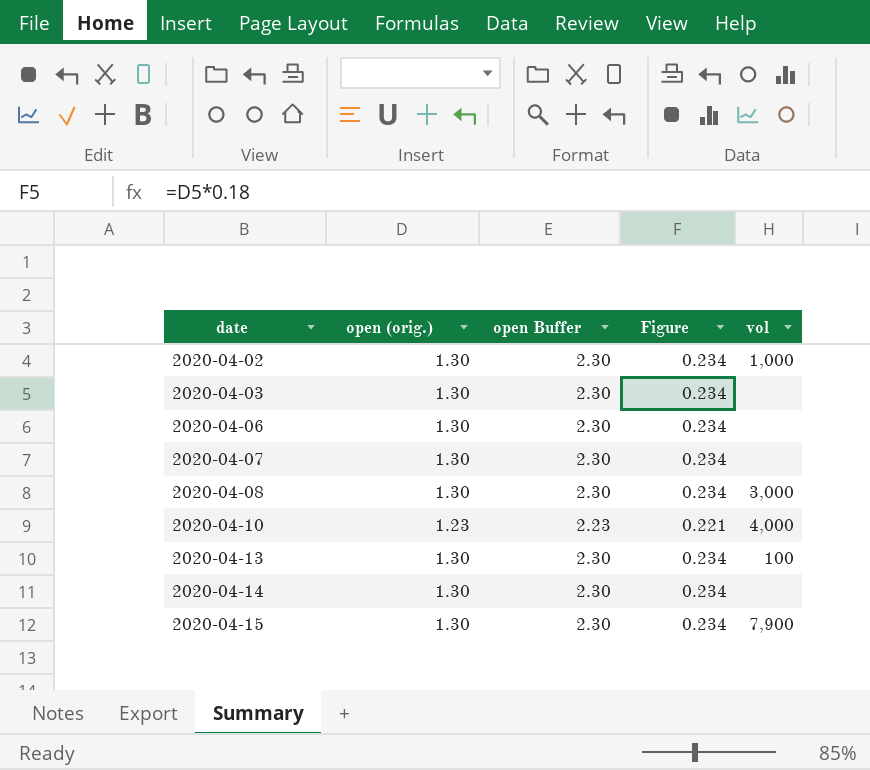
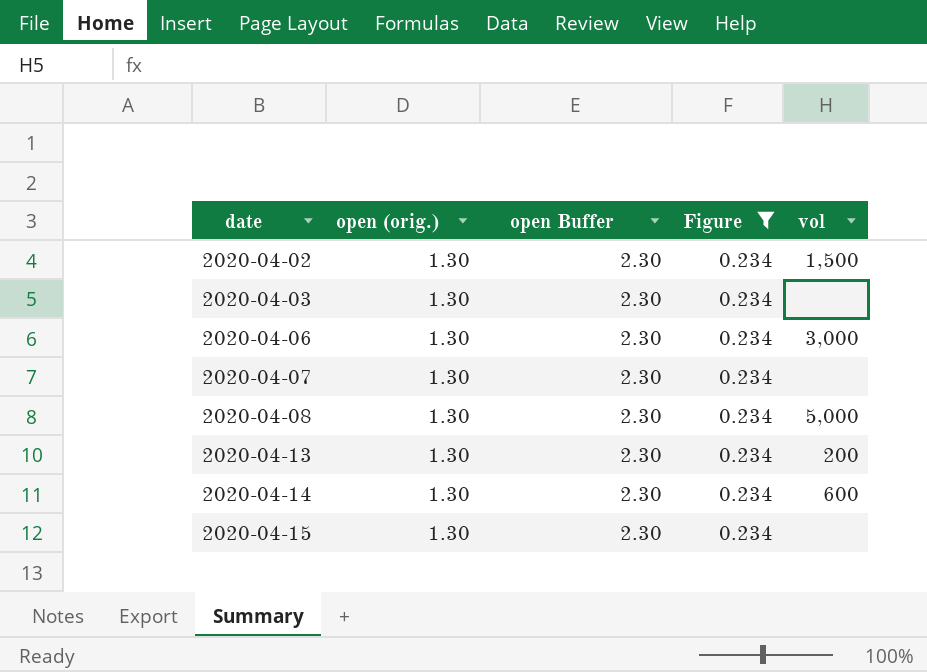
filter: none -> Figure = 0.234
2020-04-02 | vol: 1,000 -> 1,500
2020-04-06 | vol: none -> 3,000
2020-04-08 | vol: 3,000 -> 5,000
2020-04-13 | vol: 100 -> 200
2020-04-14 | vol: none -> 600
2020-04-15 | vol: 7,900 -> none

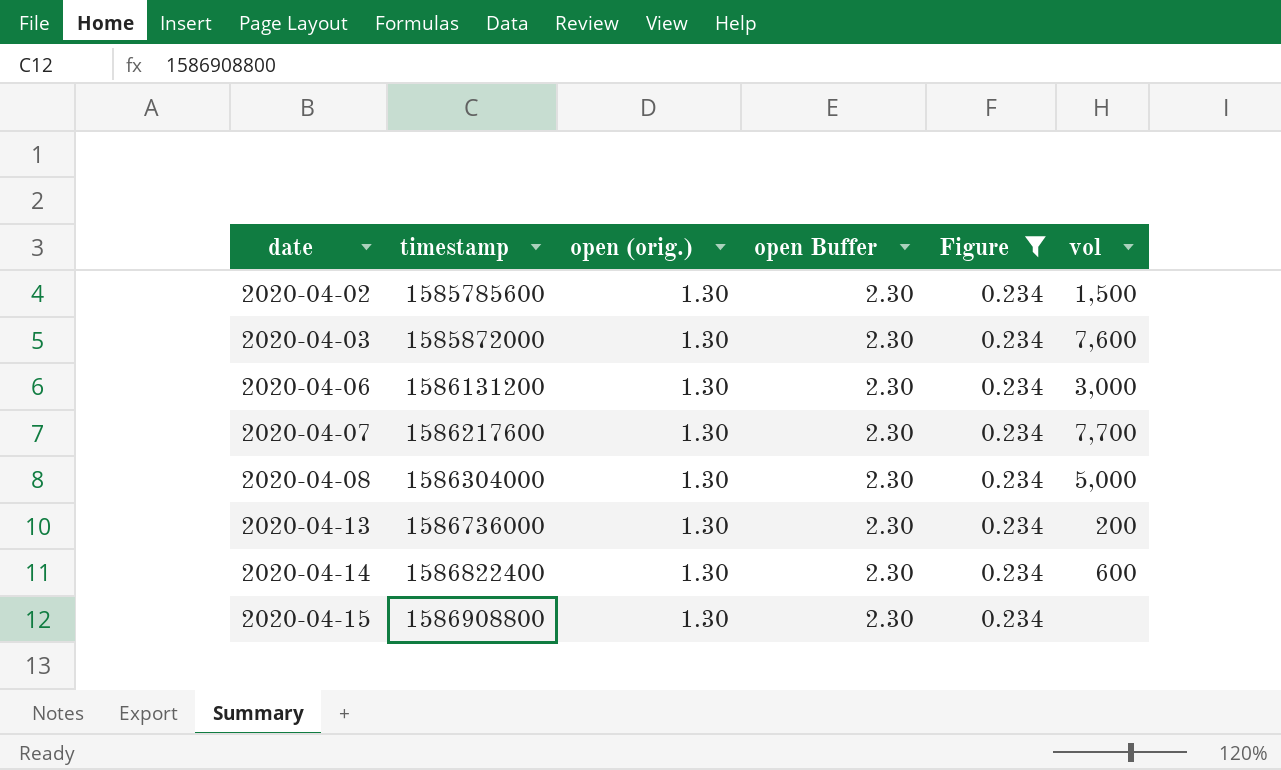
column timestamp | position: none -> 2
2020-04-03 | vol: none -> 7,600
2020-04-07 | vol: none -> 7,700

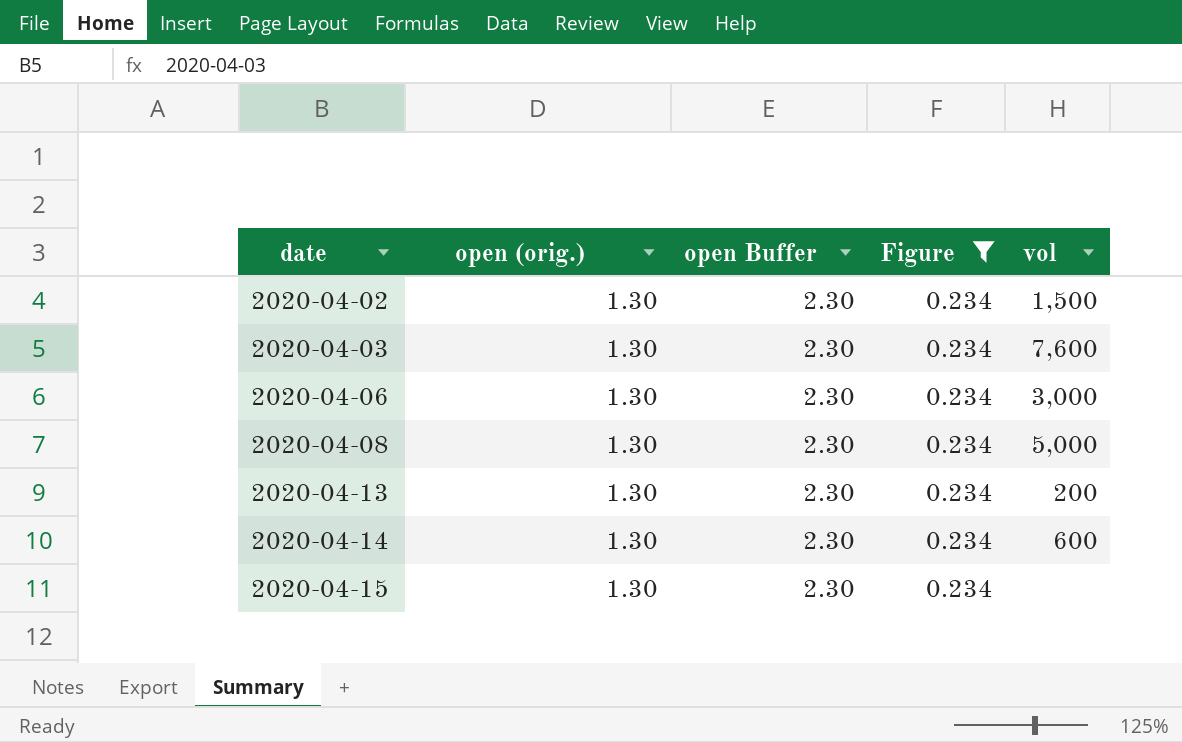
column timestamp | position: 2 -> none
row 2020-04-07: 1586217600 | 1.30 | 2.30 | 0.234 | 7,700 -> none

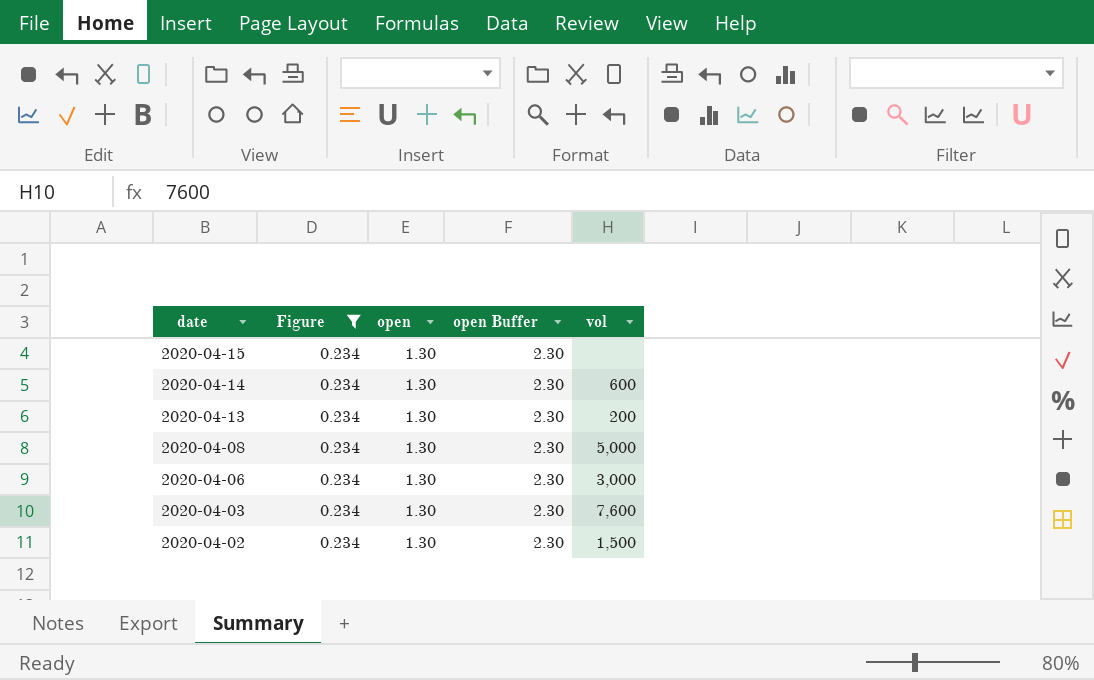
row order: date ascending -> date descending
column Figure | position: 4 -> 2
column name: open (orig.) -> open

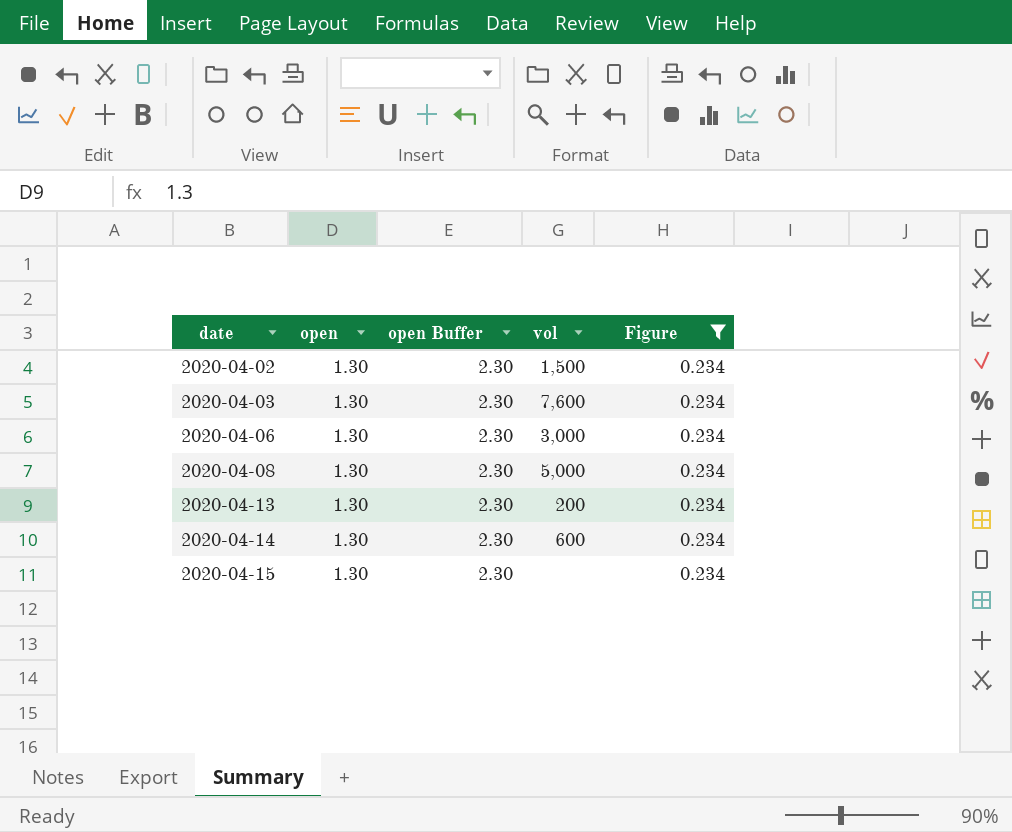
row order: date descending -> date ascending
column Figure | position: 2 -> 5

